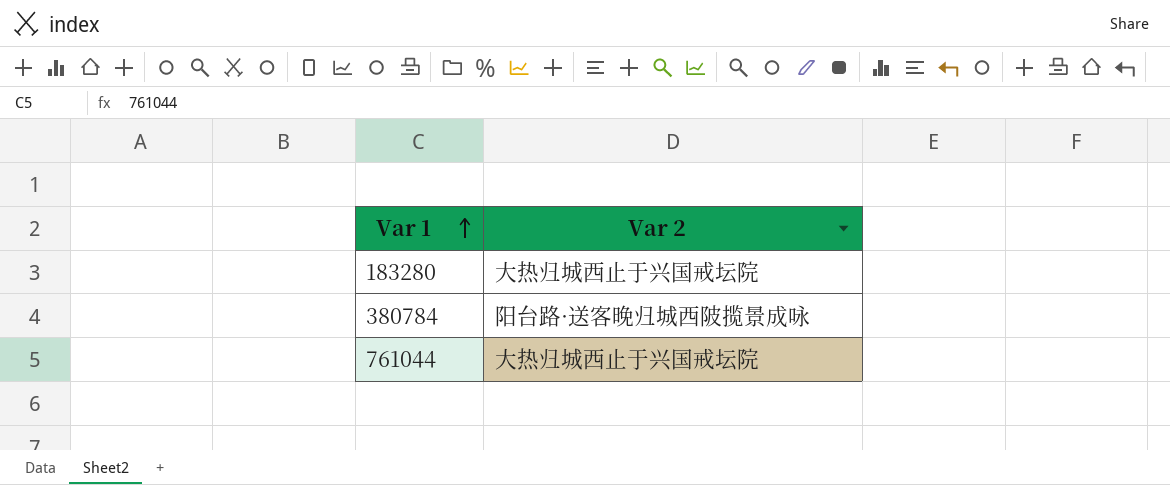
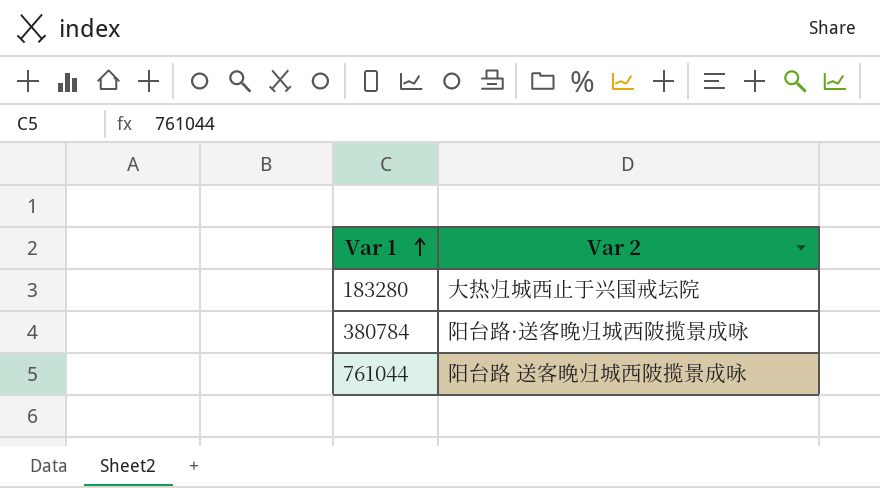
761044 | Var 2: 大热归城西止于兴国戒坛院 -> 阳台路 送客晚归城西陂揽景成咏

